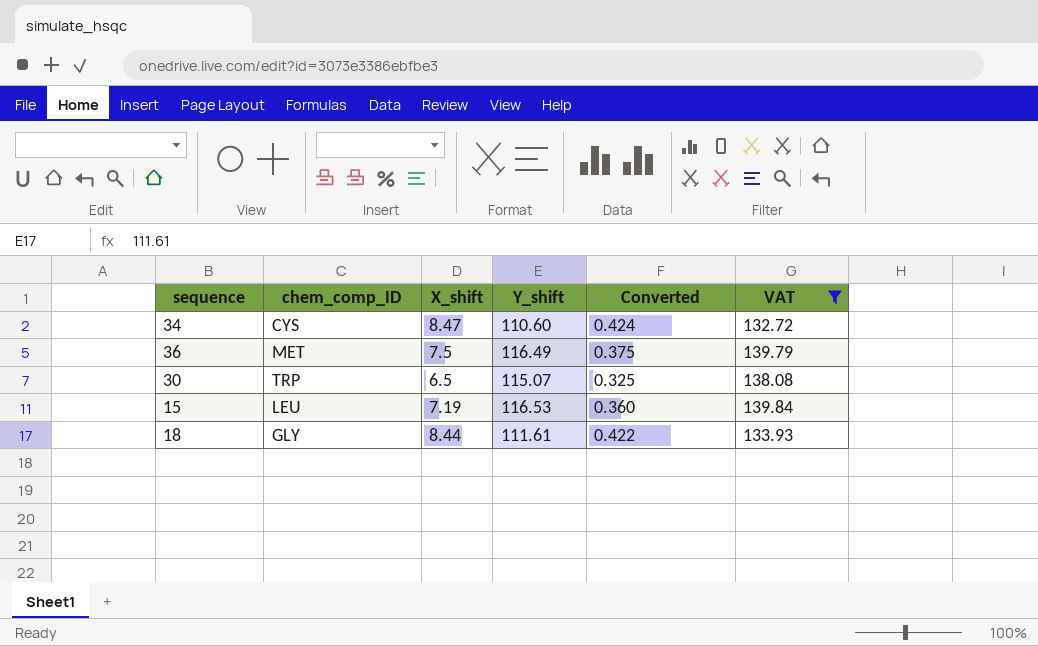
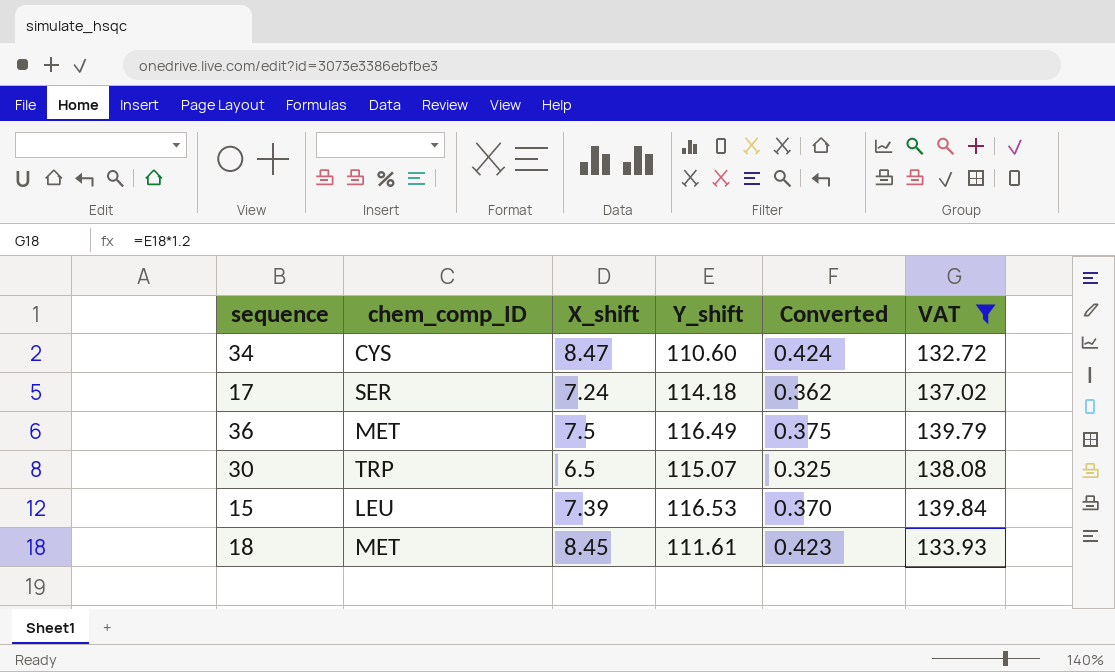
row 17: none -> SER | 7.24 | 114.18 | 0.362 | 137.02
15 | X_shift: 7.19 -> 7.39
15 | Converted: 0.360 -> 0.370
18 | chem_comp_ID: GLY -> MET
18 | X_shift: 8.44 -> 8.45
18 | Converted: 0.422 -> 0.423

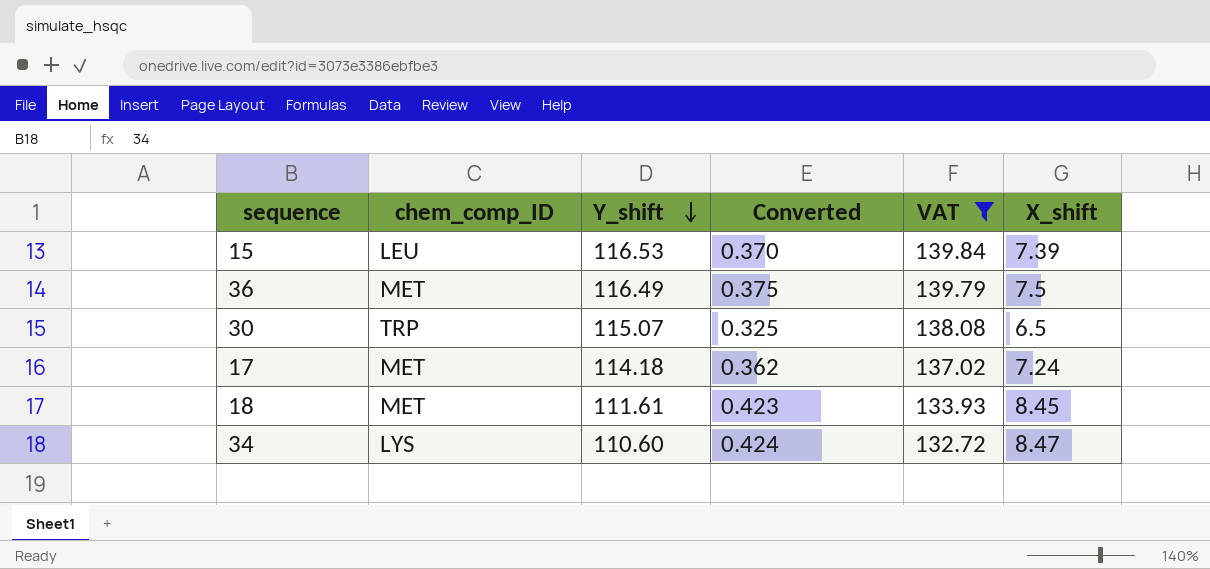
row order: none -> Y_shift descending
column X_shift | position: 3 -> 6
17 | chem_comp_ID: SER -> MET
34 | chem_comp_ID: CYS -> LYS

